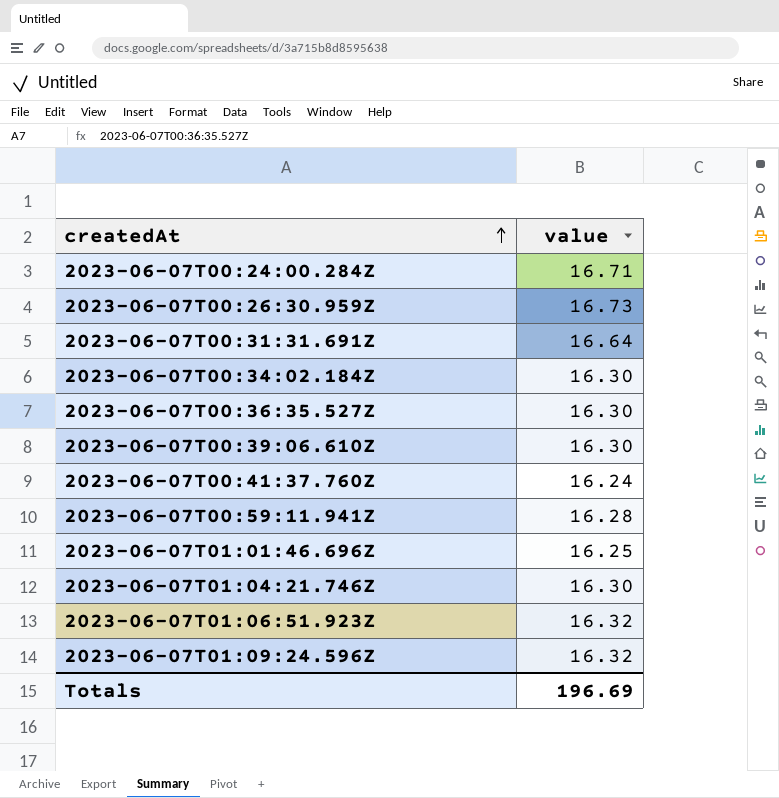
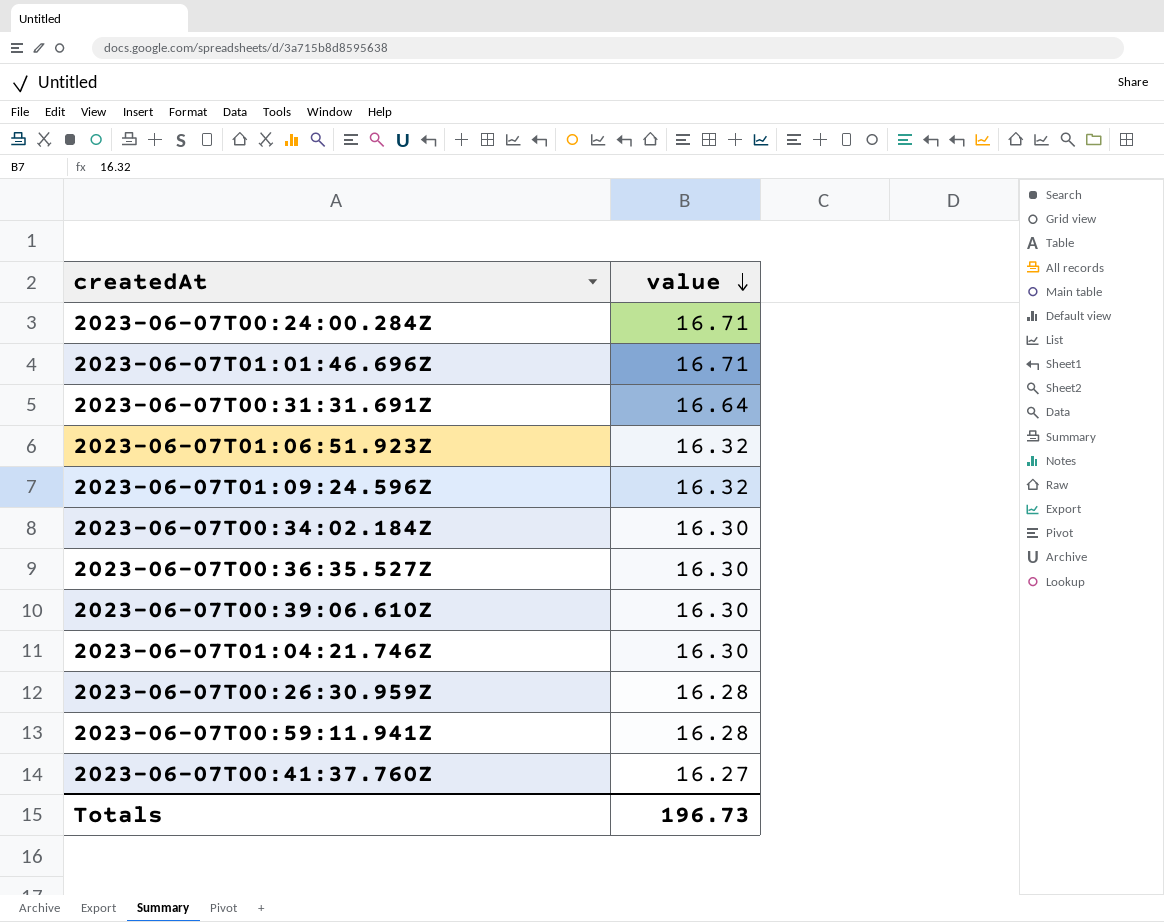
row order: createdAt ascending -> value descending
2023-06-07T01:01:46.696Z | value: 16.25 -> 16.71
2023-06-07T00:26:30.959Z | value: 16.73 -> 16.28
2023-06-07T00:41:37.760Z | value: 16.24 -> 16.27
Totals | value: 196.69 -> 196.73

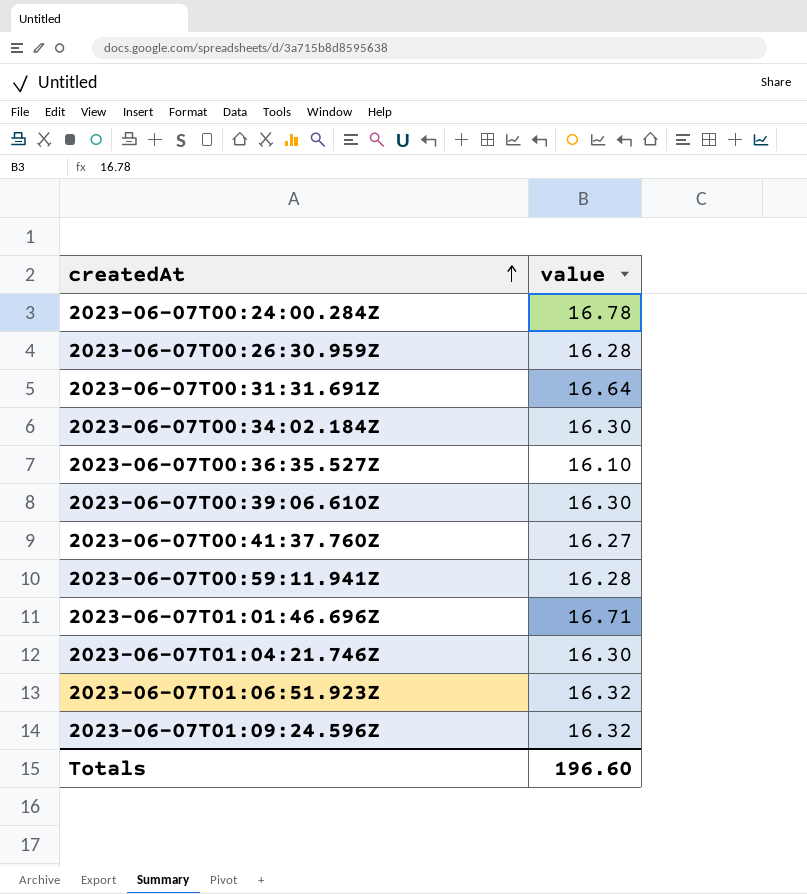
row order: value descending -> createdAt ascending
2023-06-07T00:24:00.284Z | value: 16.71 -> 16.78
2023-06-07T00:36:35.527Z | value: 16.30 -> 16.10
Totals | value: 196.73 -> 196.60

